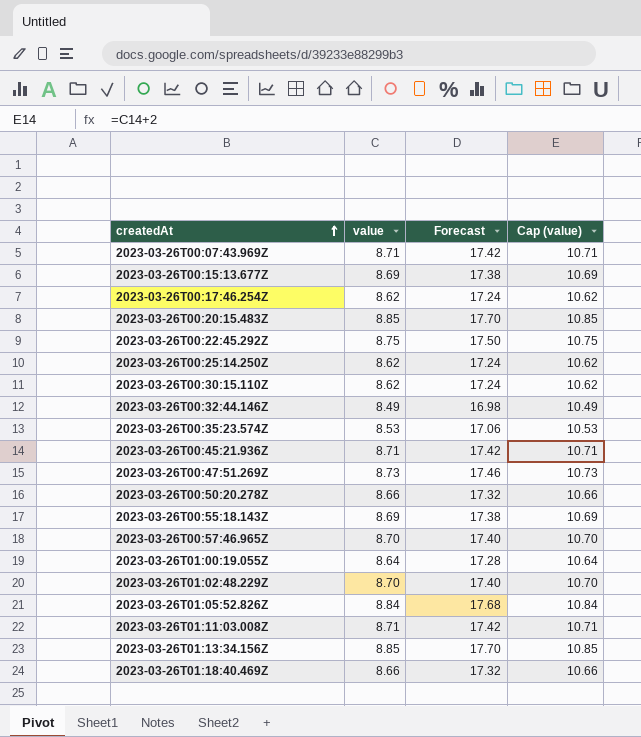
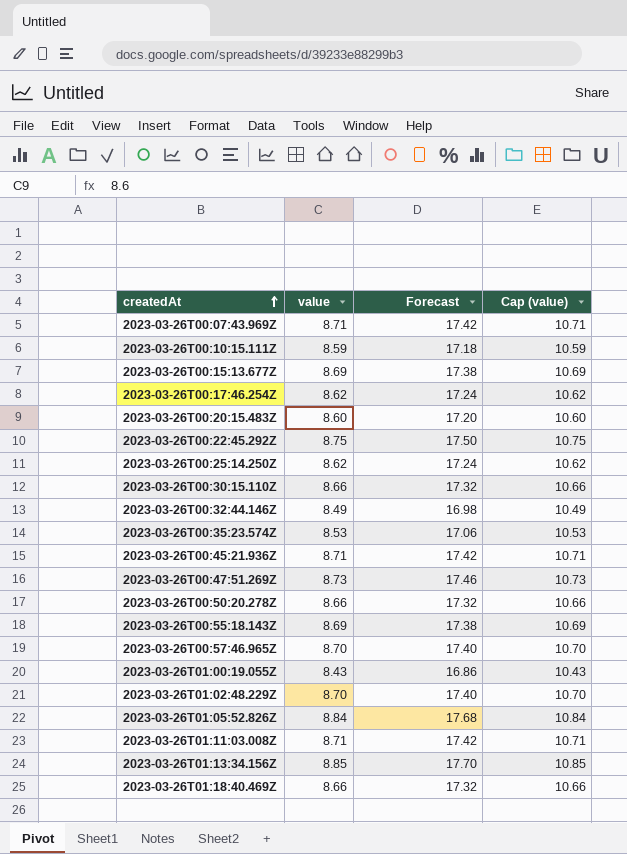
row 2023-03-26T00:10:15.111Z: none -> 8.59 | 17.18 | 10.59
2023-03-26T00:20:15.483Z | value: 8.85 -> 8.60
2023-03-26T00:20:15.483Z | Forecast: 17.70 -> 17.20
2023-03-26T00:20:15.483Z | Cap (value): 10.85 -> 10.60
2023-03-26T00:30:15.110Z | value: 8.62 -> 8.66
2023-03-26T00:30:15.110Z | Forecast: 17.24 -> 17.32
2023-03-26T00:30:15.110Z | Cap (value): 10.62 -> 10.66
2023-03-26T01:00:19.055Z | value: 8.64 -> 8.43
2023-03-26T01:00:19.055Z | Forecast: 17.28 -> 16.86
2023-03-26T01:00:19.055Z | Cap (value): 10.64 -> 10.43

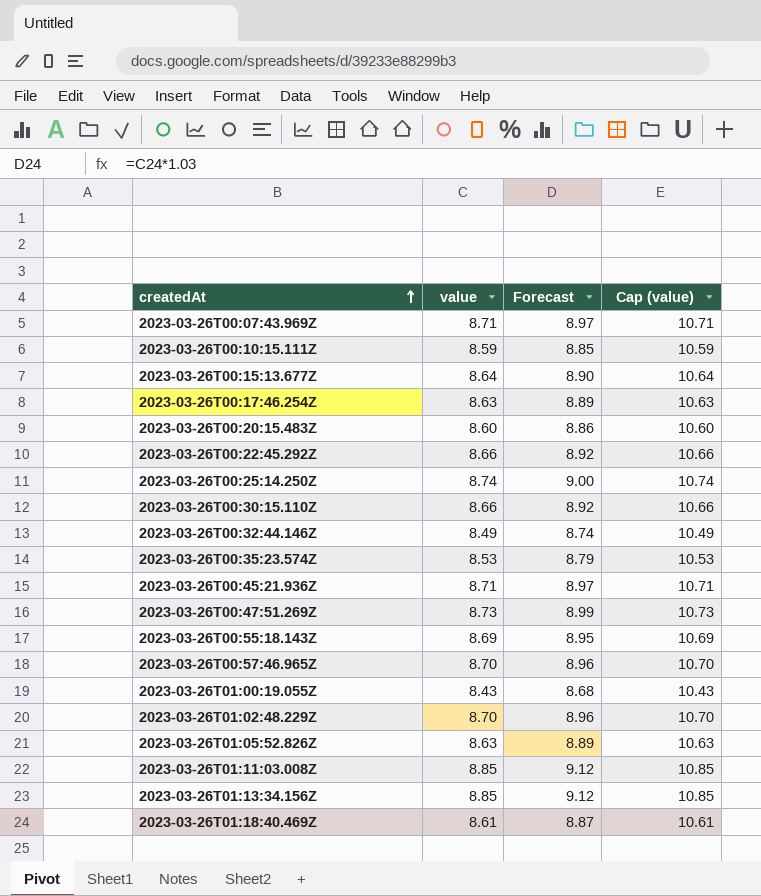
column Forecast | formula: [value] * 2 -> [value] * 1.03
row 2023-03-26T00:50:20.278Z: 8.66 | 17.32 | 10.66 -> none
2023-03-26T00:15:13.677Z | value: 8.69 -> 8.64
2023-03-26T00:15:13.677Z | Cap (value): 10.69 -> 10.64
2023-03-26T00:17:46.254Z | value: 8.62 -> 8.63
2023-03-26T00:17:46.254Z | Cap (value): 10.62 -> 10.63
2023-03-26T00:22:45.292Z | value: 8.75 -> 8.66
2023-03-26T00:22:45.292Z | Cap (value): 10.75 -> 10.66
2023-03-26T00:25:14.250Z | value: 8.62 -> 8.74
2023-03-26T00:25:14.250Z | Cap (value): 10.62 -> 10.74
2023-03-26T01:05:52.826Z | value: 8.84 -> 8.63
2023-03-26T01:05:52.826Z | Cap (value): 10.84 -> 10.63
2023-03-26T01:11:03.008Z | value: 8.71 -> 8.85
2023-03-26T01:11:03.008Z | Cap (value): 10.71 -> 10.85
2023-03-26T01:18:40.469Z | value: 8.66 -> 8.61
2023-03-26T01:18:40.469Z | Cap (value): 10.66 -> 10.61

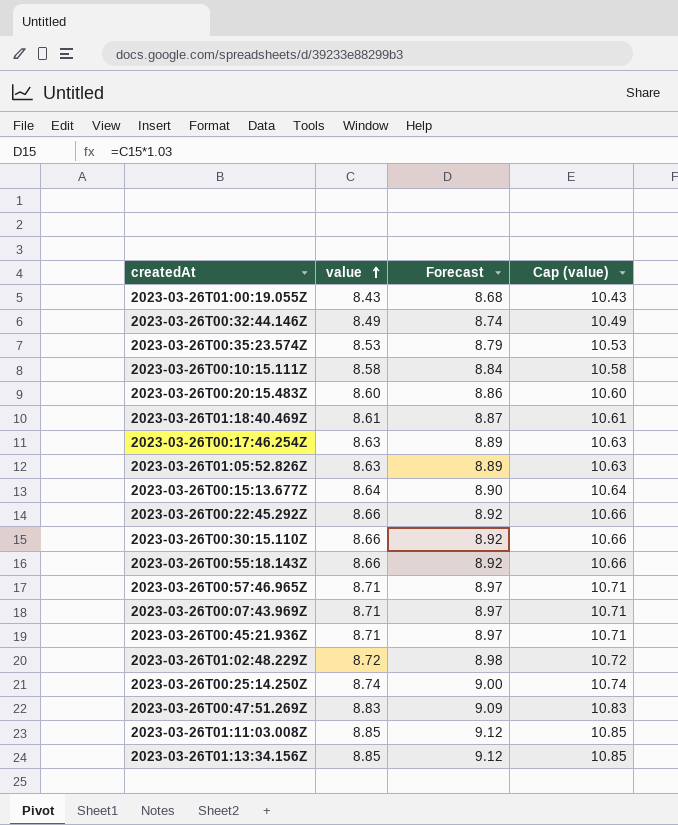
row order: createdAt ascending -> value ascending
2023-03-26T00:10:15.111Z | value: 8.59 -> 8.58
2023-03-26T00:10:15.111Z | Forecast: 8.85 -> 8.84
2023-03-26T00:10:15.111Z | Cap (value): 10.59 -> 10.58
2023-03-26T00:55:18.143Z | value: 8.69 -> 8.66
2023-03-26T00:55:18.143Z | Forecast: 8.95 -> 8.92
2023-03-26T00:55:18.143Z | Cap (value): 10.69 -> 10.66
2023-03-26T00:57:46.965Z | value: 8.70 -> 8.71
2023-03-26T00:57:46.965Z | Forecast: 8.96 -> 8.97
2023-03-26T00:57:46.965Z | Cap (value): 10.70 -> 10.71
2023-03-26T01:02:48.229Z | value: 8.70 -> 8.72
2023-03-26T01:02:48.229Z | Forecast: 8.96 -> 8.98
2023-03-26T01:02:48.229Z | Cap (value): 10.70 -> 10.72
2023-03-26T00:47:51.269Z | value: 8.73 -> 8.83
2023-03-26T00:47:51.269Z | Forecast: 8.99 -> 9.09
2023-03-26T00:47:51.269Z | Cap (value): 10.73 -> 10.83

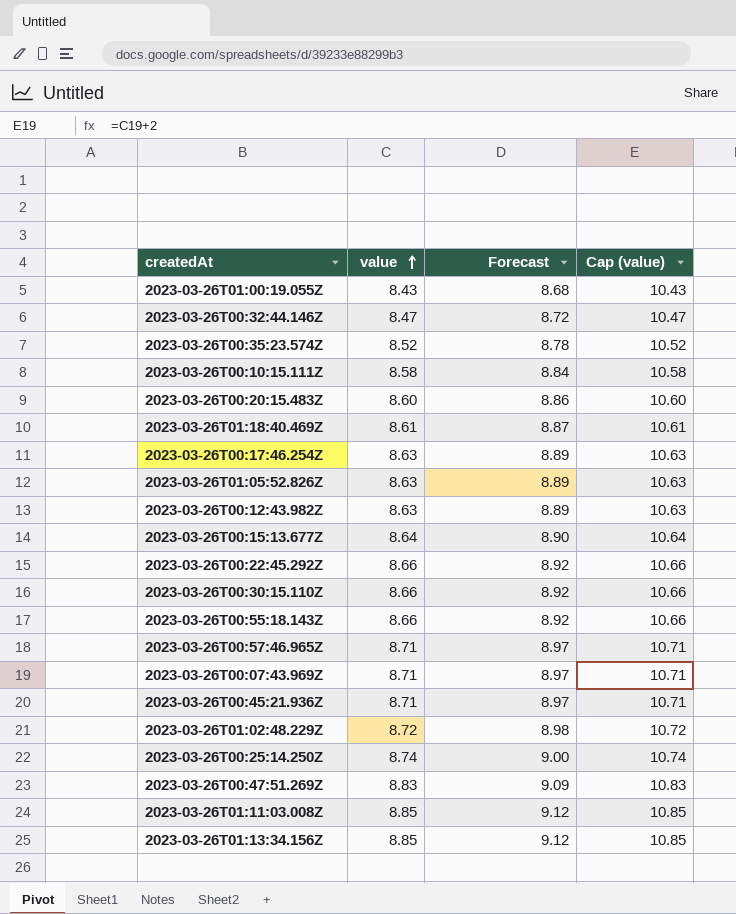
2023-03-26T00:32:44.146Z | value: 8.49 -> 8.47
2023-03-26T00:32:44.146Z | Forecast: 8.74 -> 8.72
2023-03-26T00:32:44.146Z | Cap (value): 10.49 -> 10.47
2023-03-26T00:35:23.574Z | value: 8.53 -> 8.52
2023-03-26T00:35:23.574Z | Forecast: 8.79 -> 8.78
2023-03-26T00:35:23.574Z | Cap (value): 10.53 -> 10.52
row 2023-03-26T00:12:43.982Z: none -> 8.63 | 8.89 | 10.63

